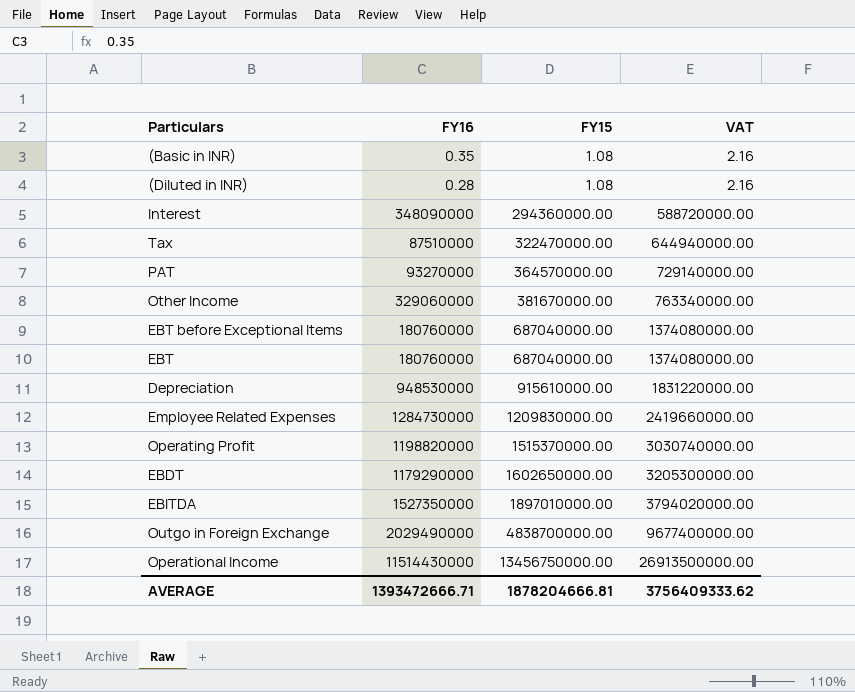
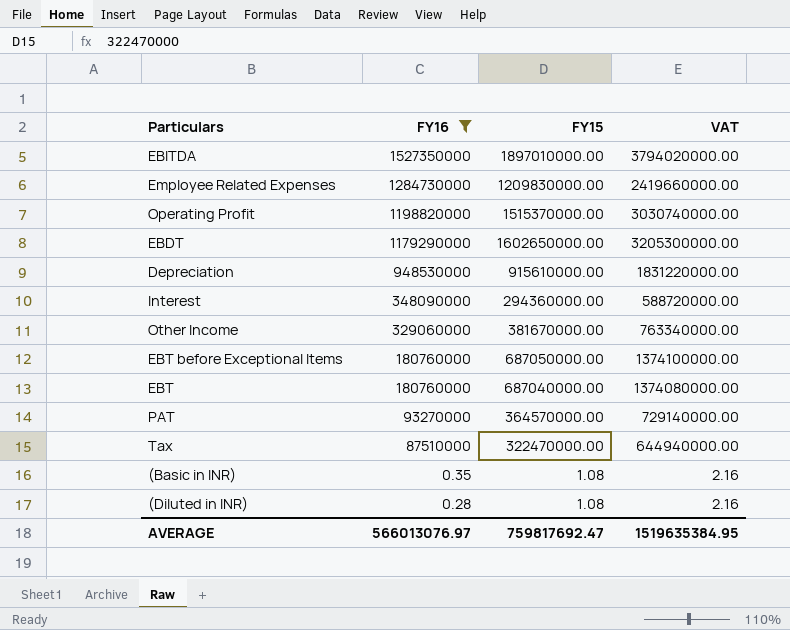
filter: none -> FY16 <= 1527350000
row order: FY15 ascending -> FY16 descending
EBT before Exceptional Items | FY15: 687040000.00 -> 687050000.00
EBT before Exceptional Items | VAT: 1374080000.00 -> 1374100000.00
AVERAGE | FY16: 1393472666.71 -> 566013076.97
AVERAGE | FY15: 1878204666.81 -> 759817692.47
AVERAGE | VAT: 3756409333.62 -> 1519635384.95

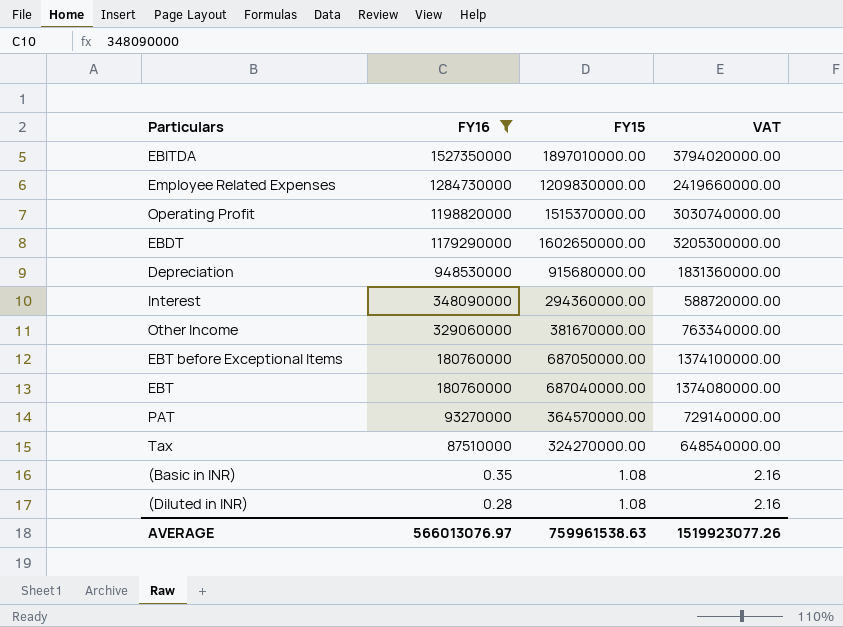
Depreciation | FY15: 915610000.00 -> 915680000.00
Depreciation | VAT: 1831220000.00 -> 1831360000.00
Tax | FY15: 322470000.00 -> 324270000.00
Tax | VAT: 644940000.00 -> 648540000.00
AVERAGE | FY15: 759817692.47 -> 759961538.63
AVERAGE | VAT: 1519635384.95 -> 1519923077.26

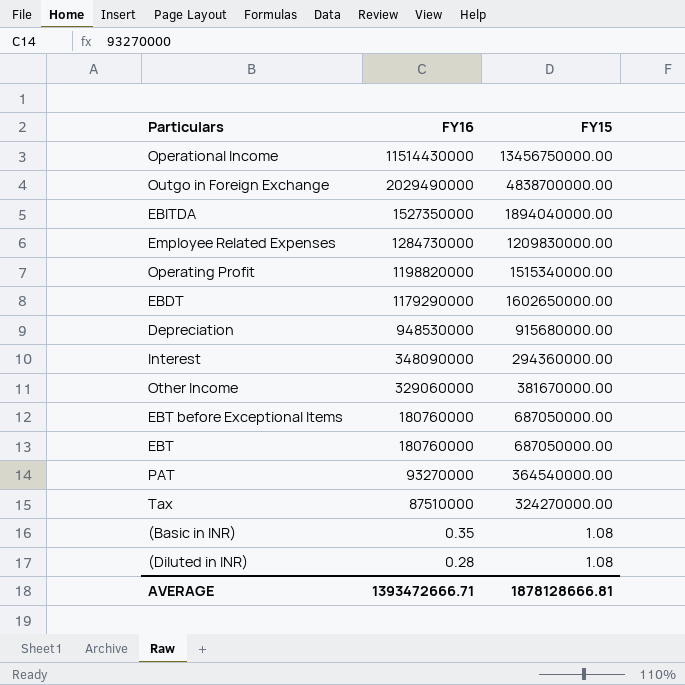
filter: FY16 <= 1527350000 -> none
column VAT | formula: [FY15] * 2 -> none
EBITDA | FY15: 1897010000.00 -> 1894040000.00
Operating Profit | FY15: 1515370000.00 -> 1515340000.00
EBT | FY15: 687040000.00 -> 687050000.00
PAT | FY15: 364570000.00 -> 364540000.00
AVERAGE | FY16: 566013076.97 -> 1393472666.71
AVERAGE | FY15: 759961538.63 -> 1878128666.81

